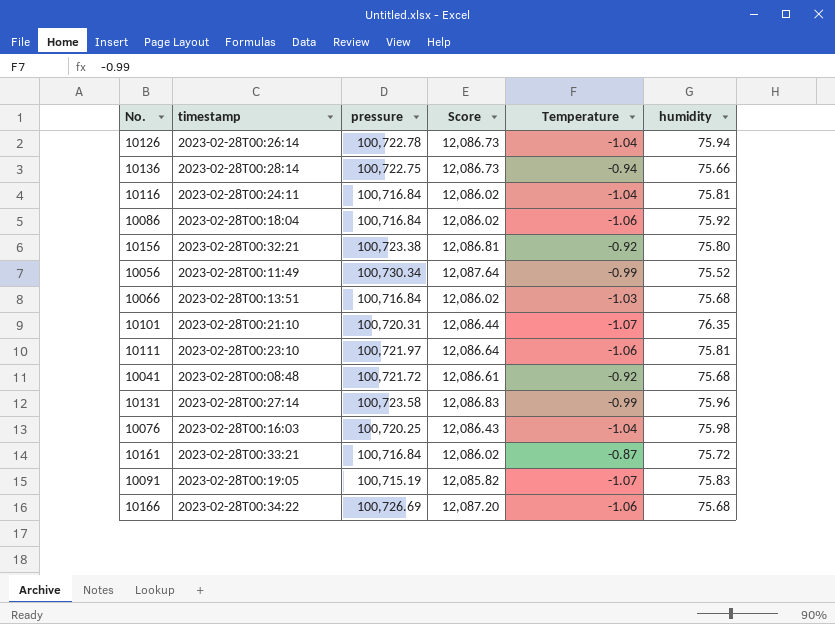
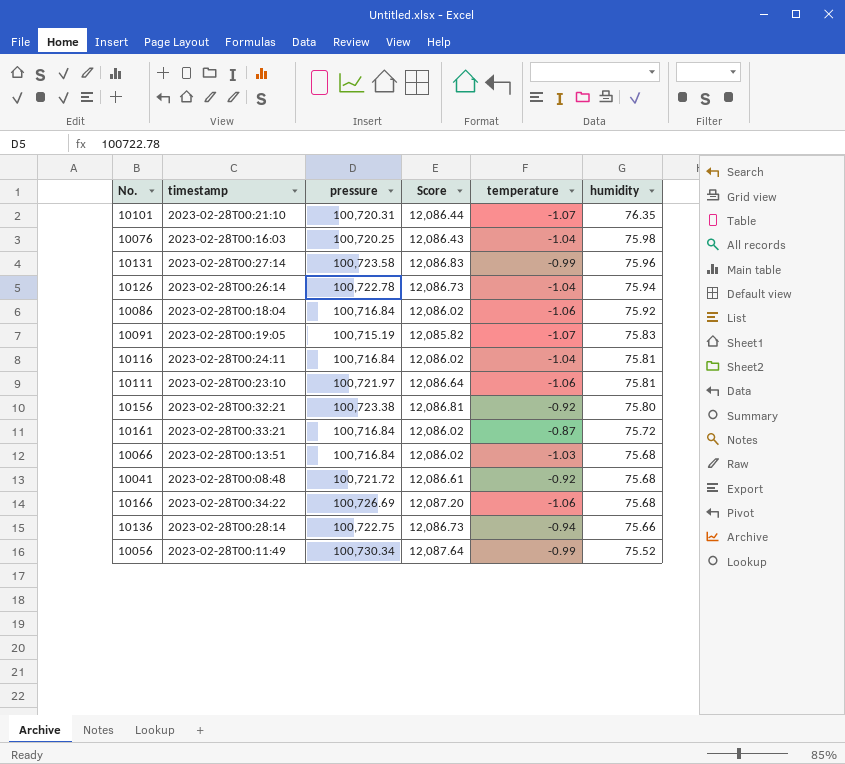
row order: none -> humidity descending
column name: Temperature -> temperature

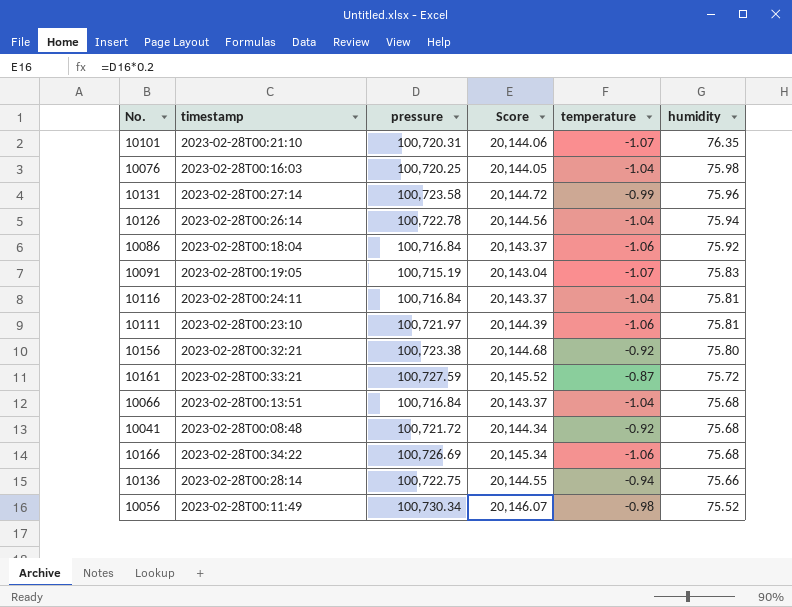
column Score | formula: [pressure] * 0.12 -> [pressure] * 0.2
10161 | pressure: 100,716.84 -> 100,727.59
10066 | temperature: -1.03 -> -1.04
10056 | temperature: -0.99 -> -0.98

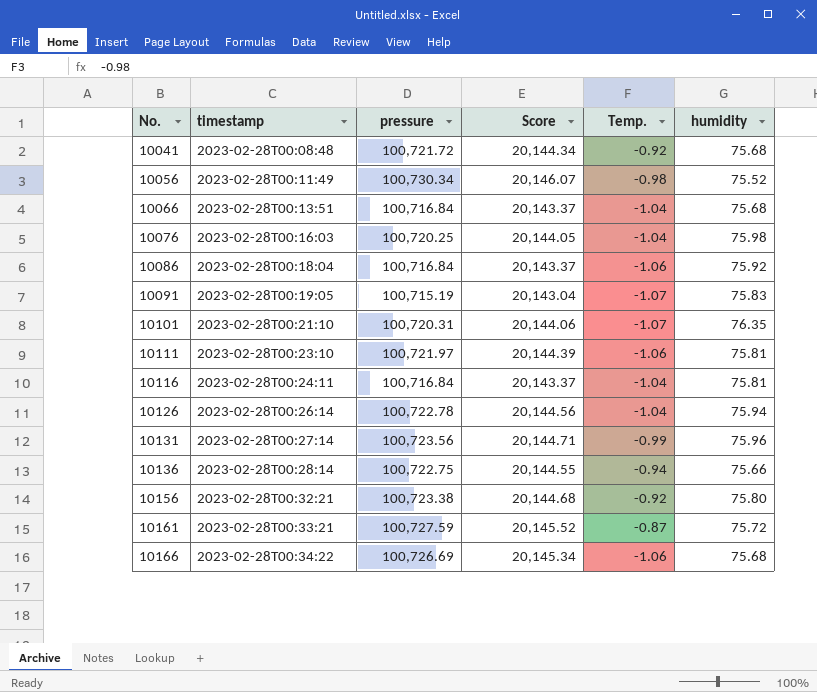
row order: humidity descending -> No. ascending
column name: temperature -> Temp.
10131 | pressure: 100,723.58 -> 100,723.56
10131 | Score: 20,144.72 -> 20,144.71

